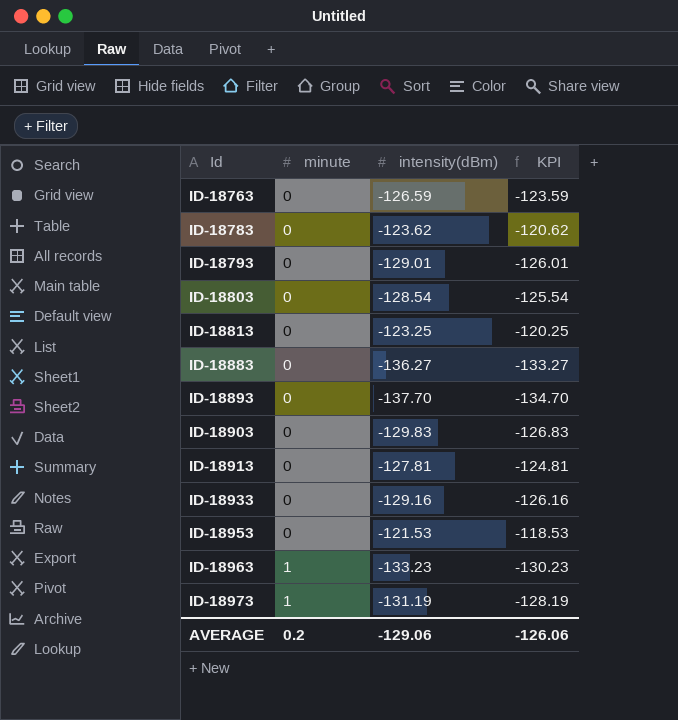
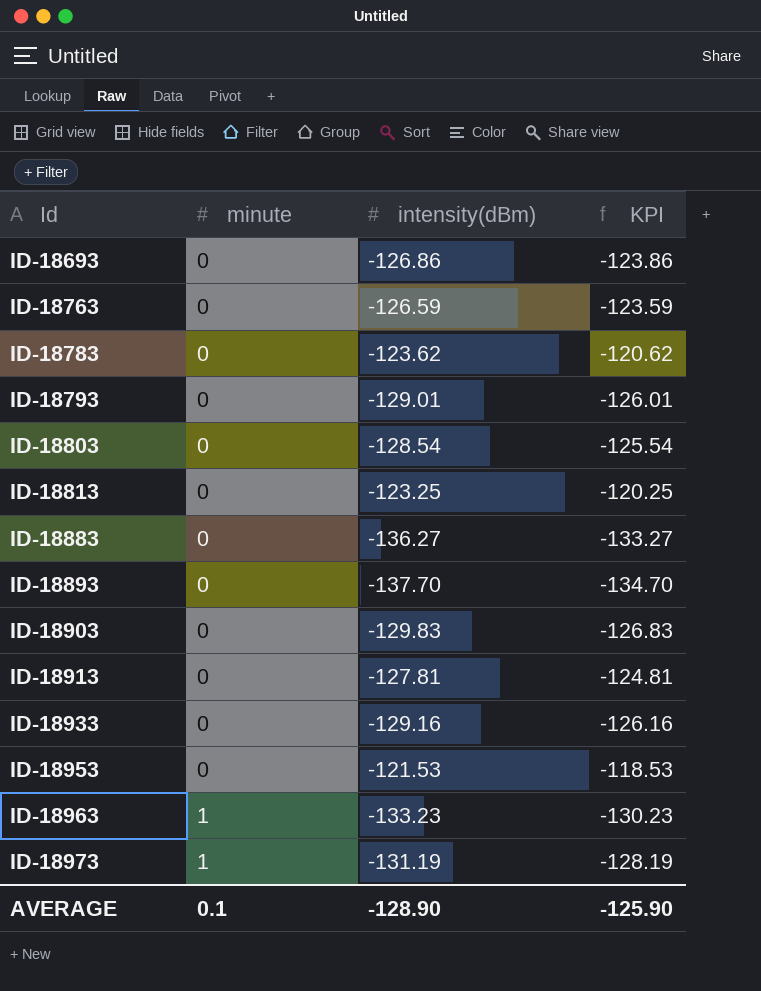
row ID-18693: none -> 0 | -126.86 | -123.86
AVERAGE | minute: 0.2 -> 0.1
AVERAGE | intensity(dBm): -129.06 -> -128.90
AVERAGE | KPI: -126.06 -> -125.90

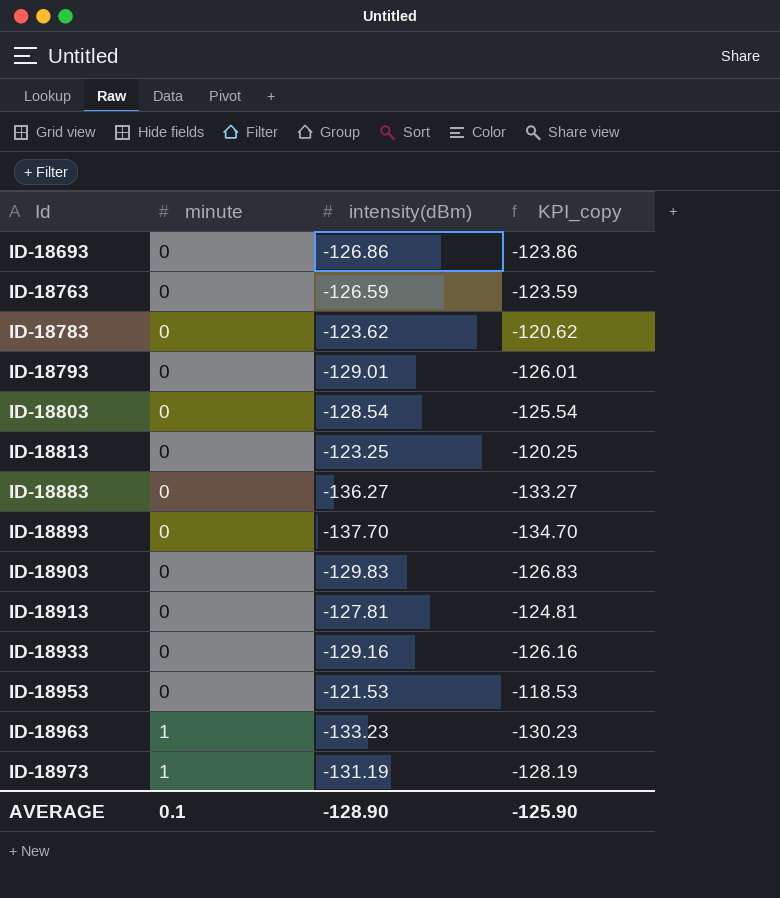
column name: KPI -> KPI_copy

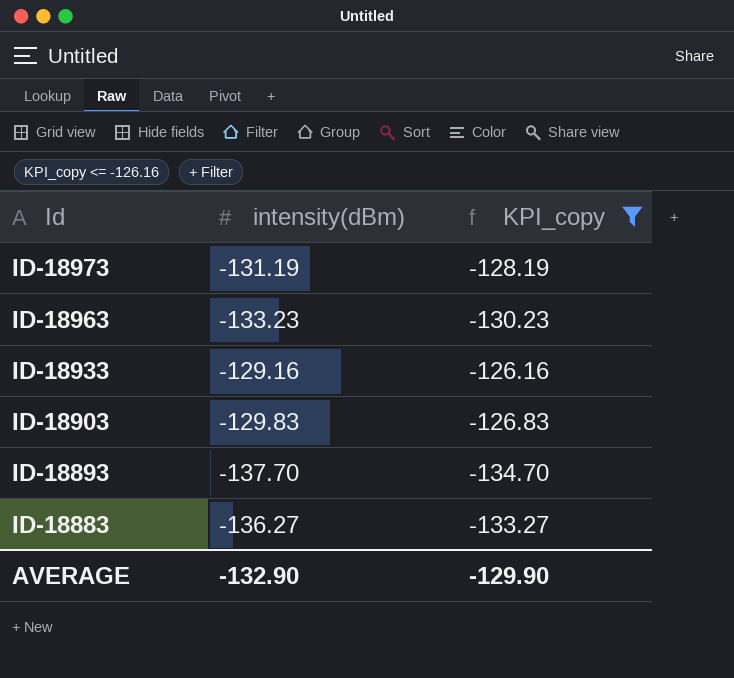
filter: none -> KPI_copy <= -126.16
row order: Id ascending -> Id descending
column minute | position: 2 -> none
AVERAGE | intensity(dBm): -128.90 -> -132.90
AVERAGE | KPI_copy: -125.90 -> -129.90

